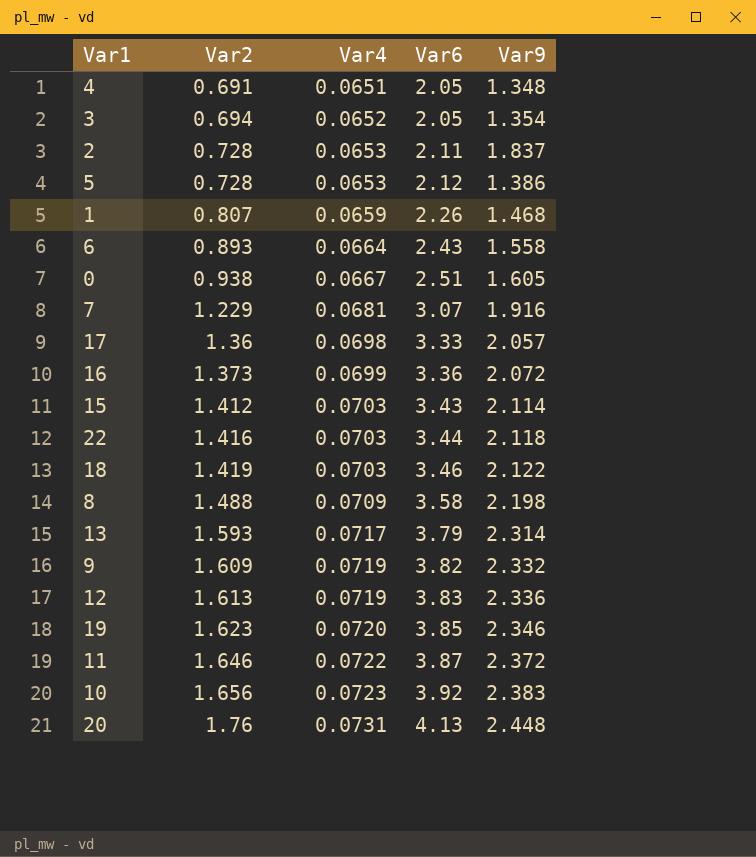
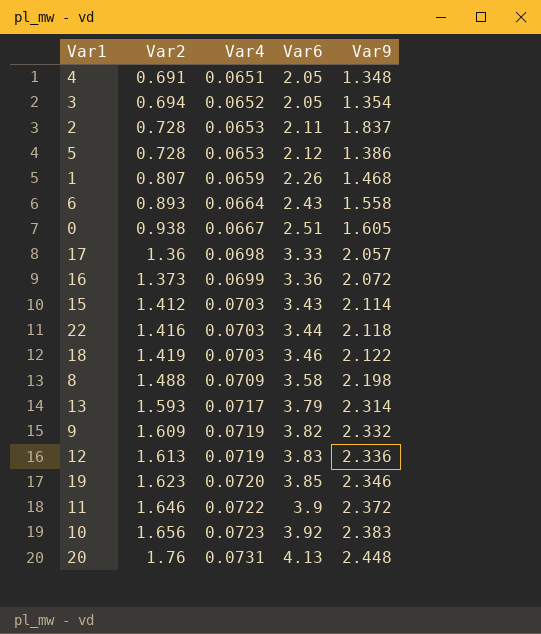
row 7: 1.229 | 0.0681 | 3.07 | 1.916 -> none
11 | Var6: 3.87 -> 3.9

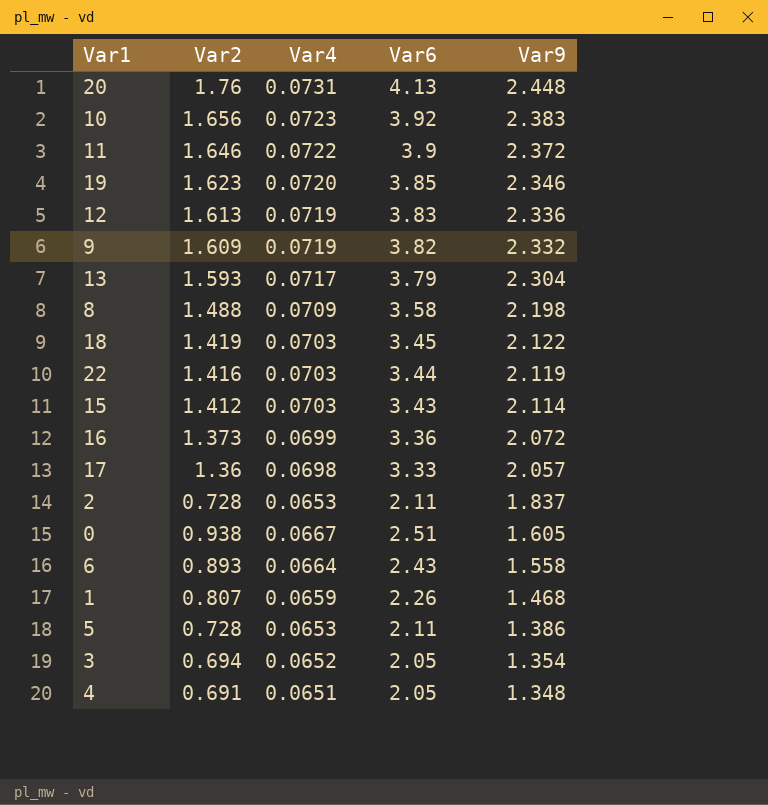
row order: Var2 ascending -> Var9 descending
13 | Var9: 2.314 -> 2.304
18 | Var6: 3.46 -> 3.45
22 | Var9: 2.118 -> 2.119
5 | Var6: 2.12 -> 2.11

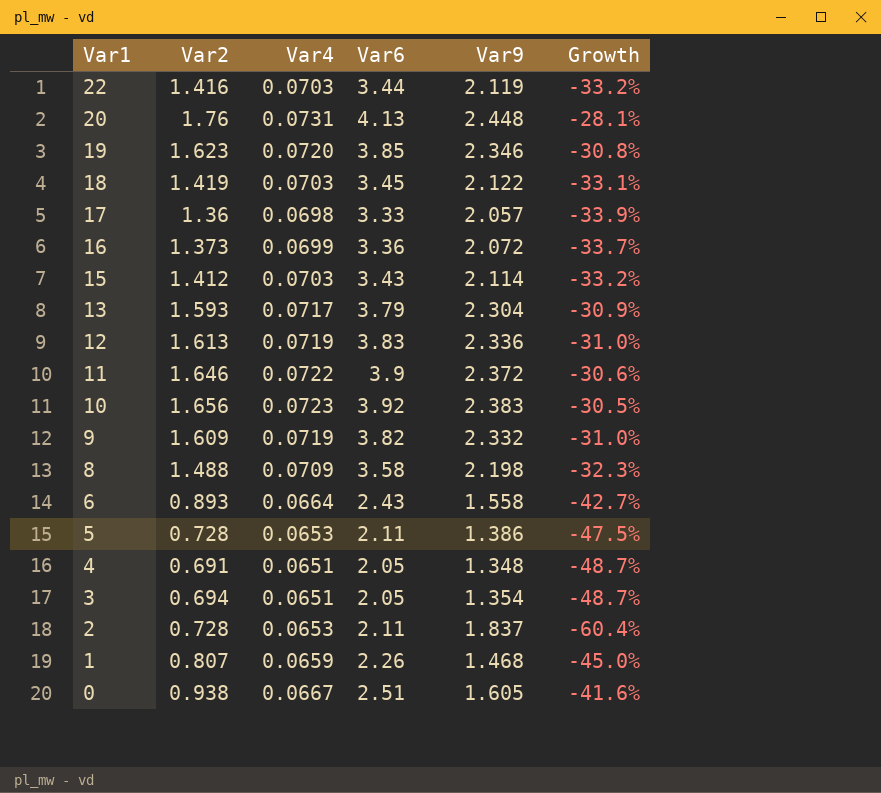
row order: Var9 descending -> Var1 descending
column Growth | formula: none -> ([Var2] - [Var9]) / [Var9]
3 | Var4: 0.0652 -> 0.0651

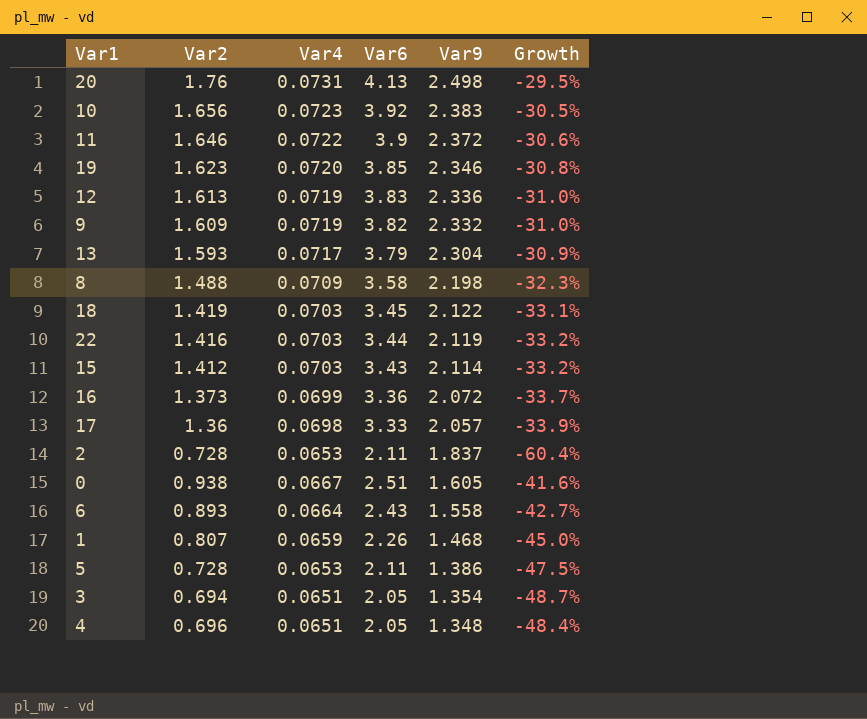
row order: Var1 descending -> Var9 descending
20 | Var9: 2.448 -> 2.498
20 | Growth: -28.1% -> -29.5%
4 | Var2: 0.691 -> 0.696
4 | Growth: -48.7% -> -48.4%

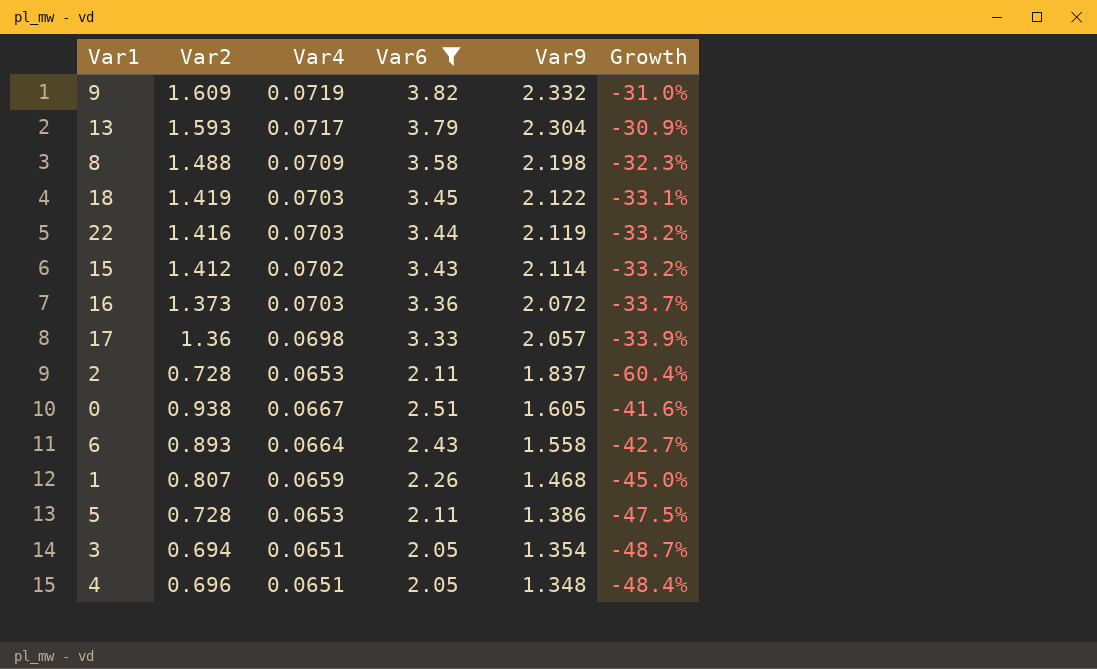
filter: none -> Var6 <= 3.82
15 | Var4: 0.0703 -> 0.0702
16 | Var4: 0.0699 -> 0.0703

